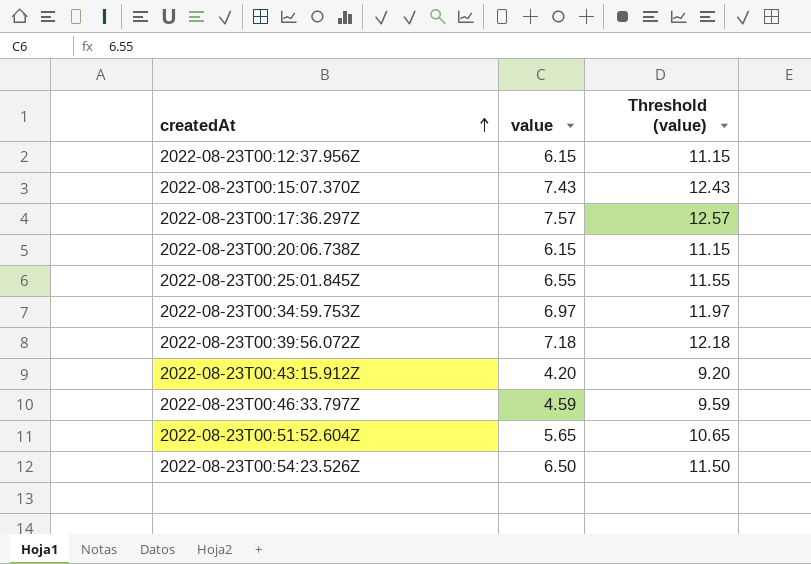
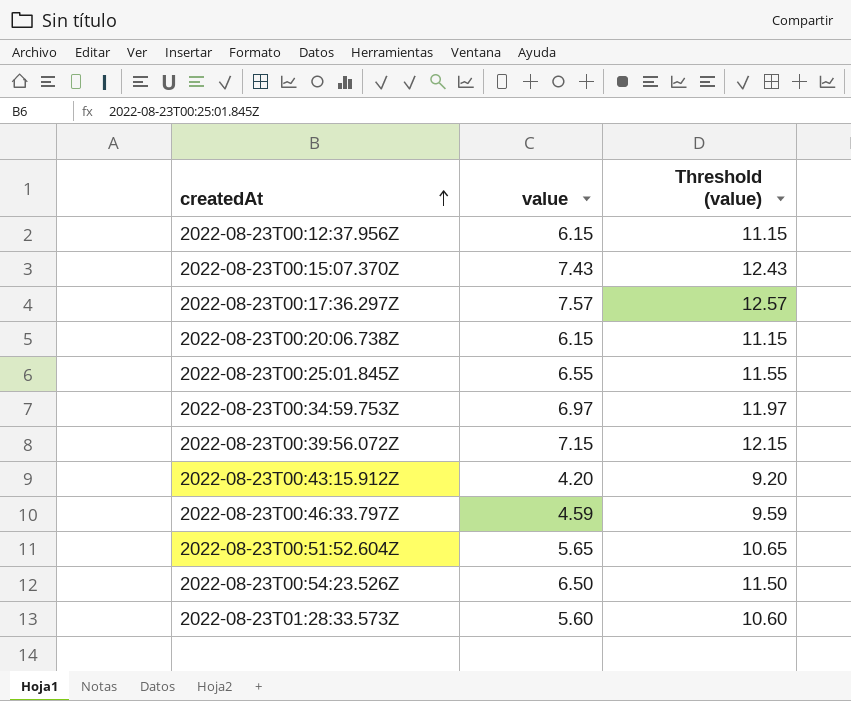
2022-08-23T00:39:56.072Z | value: 7.18 -> 7.15
2022-08-23T00:39:56.072Z | Threshold (value): 12.18 -> 12.15
row 2022-08-23T01:28:33.573Z: none -> 5.60 | 10.60

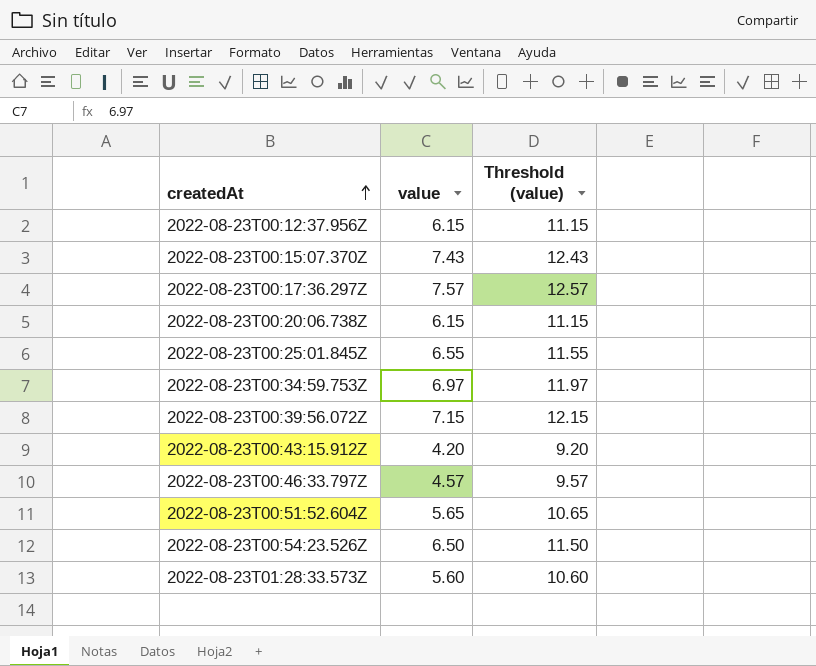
2022-08-23T00:46:33.797Z | value: 4.59 -> 4.57
2022-08-23T00:46:33.797Z | Threshold (value): 9.59 -> 9.57

